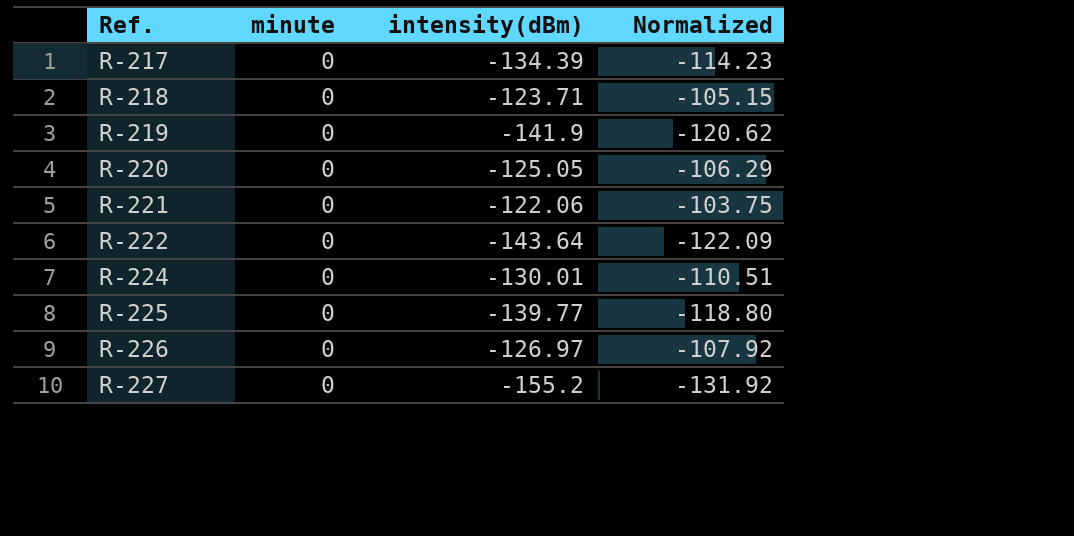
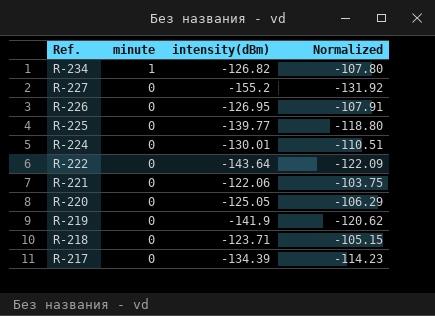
row order: Ref. ascending -> Ref. descending
row R-234: none -> 1 | -126.82 | -107.80
R-226 | intensity(dBm): -126.97 -> -126.95
R-226 | Normalized: -107.92 -> -107.91

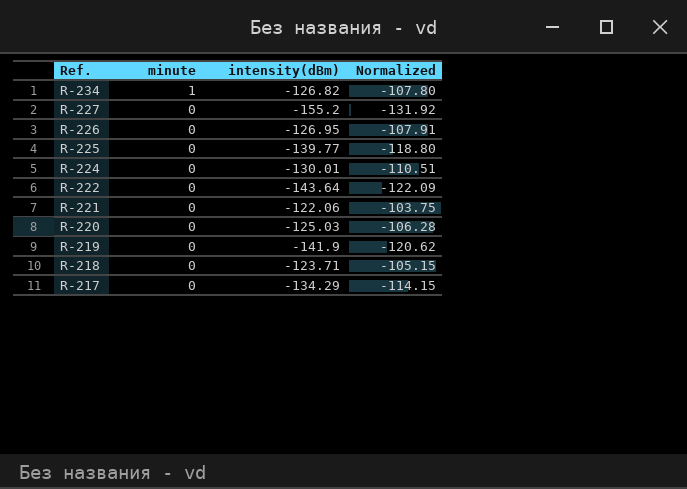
R-220 | intensity(dBm): -125.05 -> -125.03
R-220 | Normalized: -106.29 -> -106.28
R-217 | intensity(dBm): -134.39 -> -134.29
R-217 | Normalized: -114.23 -> -114.15

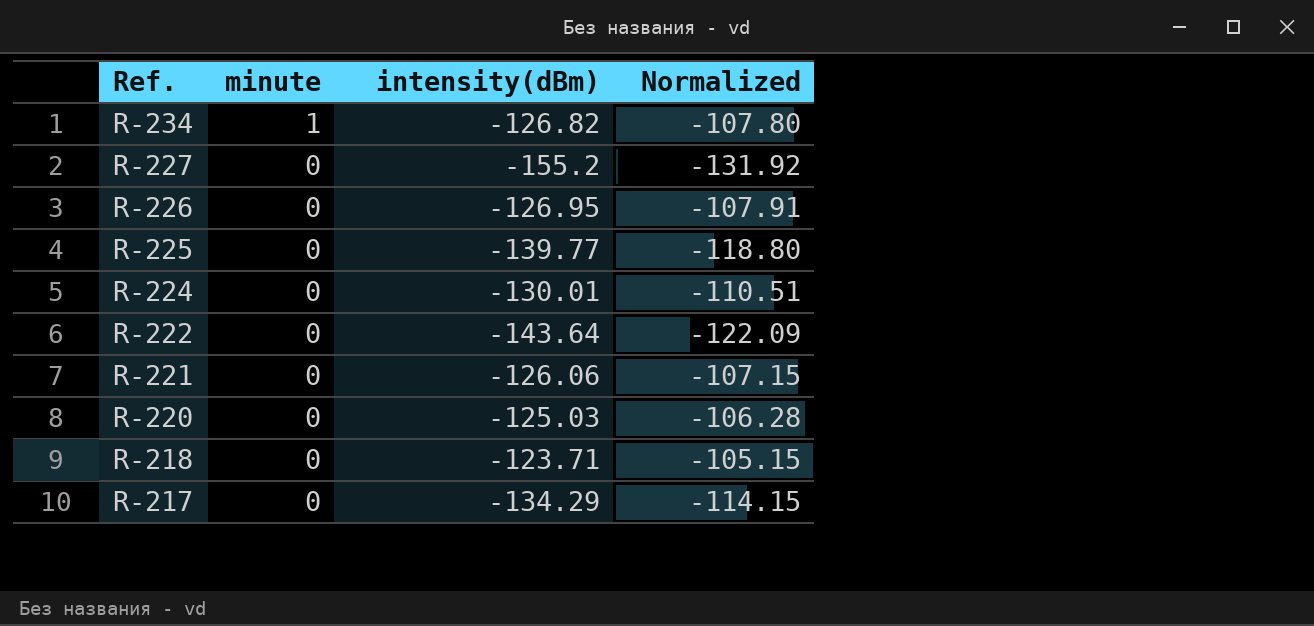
row R-219: 0 | -141.9 | -120.62 -> none
R-221 | intensity(dBm): -122.06 -> -126.06
R-221 | Normalized: -103.75 -> -107.15

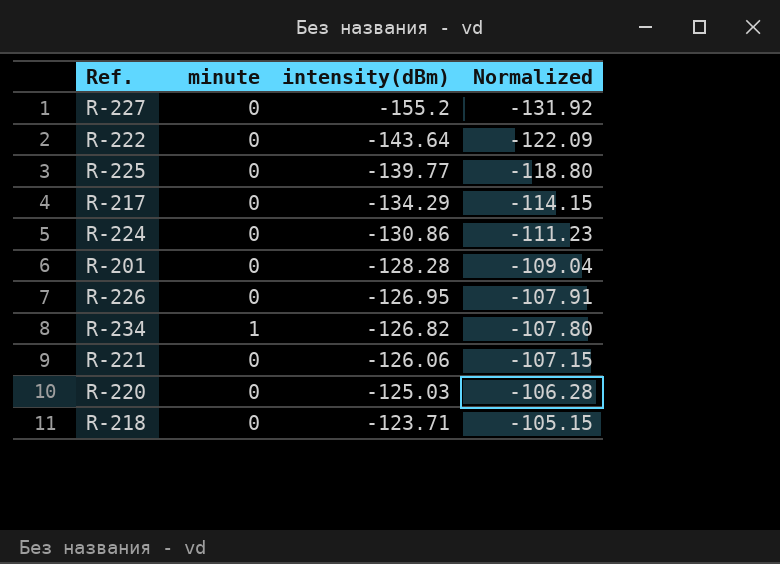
row order: Ref. descending -> intensity(dBm) ascending
R-224 | intensity(dBm): -130.01 -> -130.86
R-224 | Normalized: -110.51 -> -111.23
row R-201: none -> 0 | -128.28 | -109.04

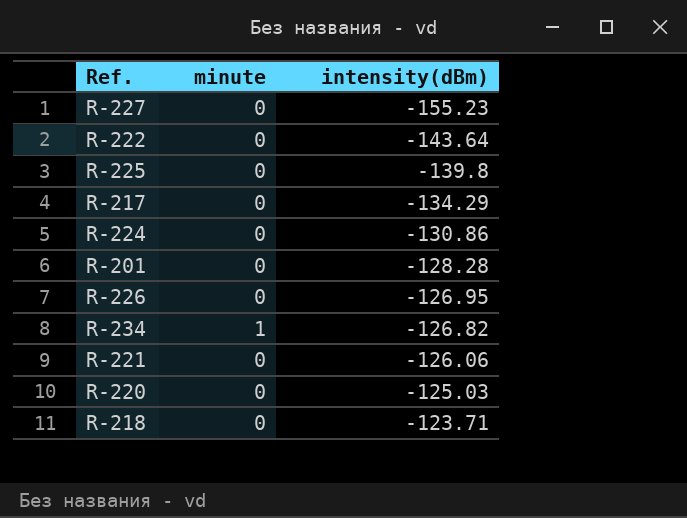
column Normalized | formula: [intensity(dBm)] * 0.85 -> none
R-227 | intensity(dBm): -155.2 -> -155.23
R-225 | intensity(dBm): -139.77 -> -139.8

